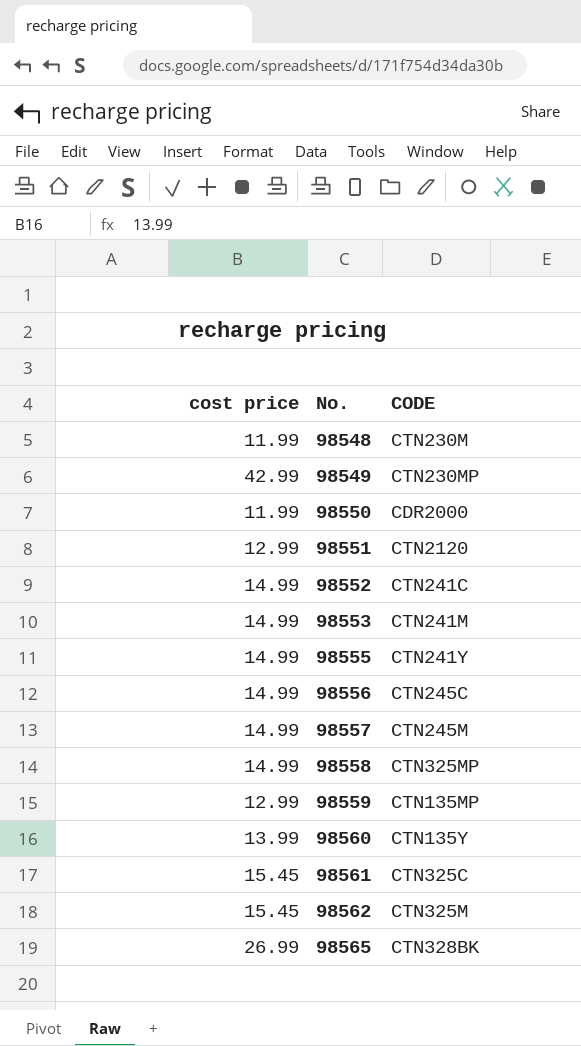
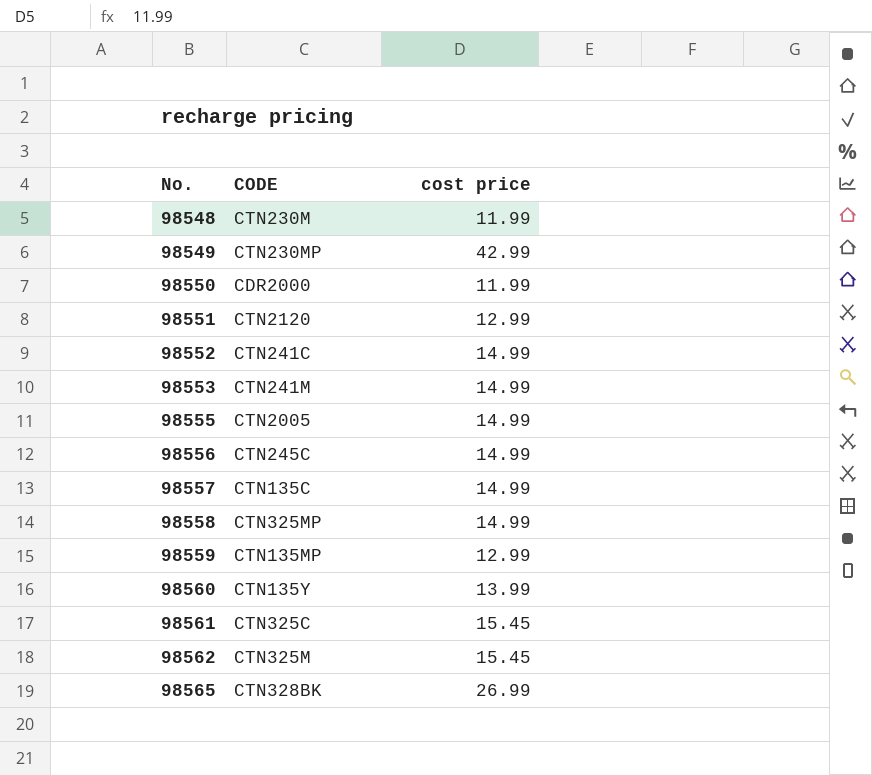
column cost price | position: 1 -> 3
98555 | CODE: CTN241Y -> CTN2005
98557 | CODE: CTN245M -> CTN135C

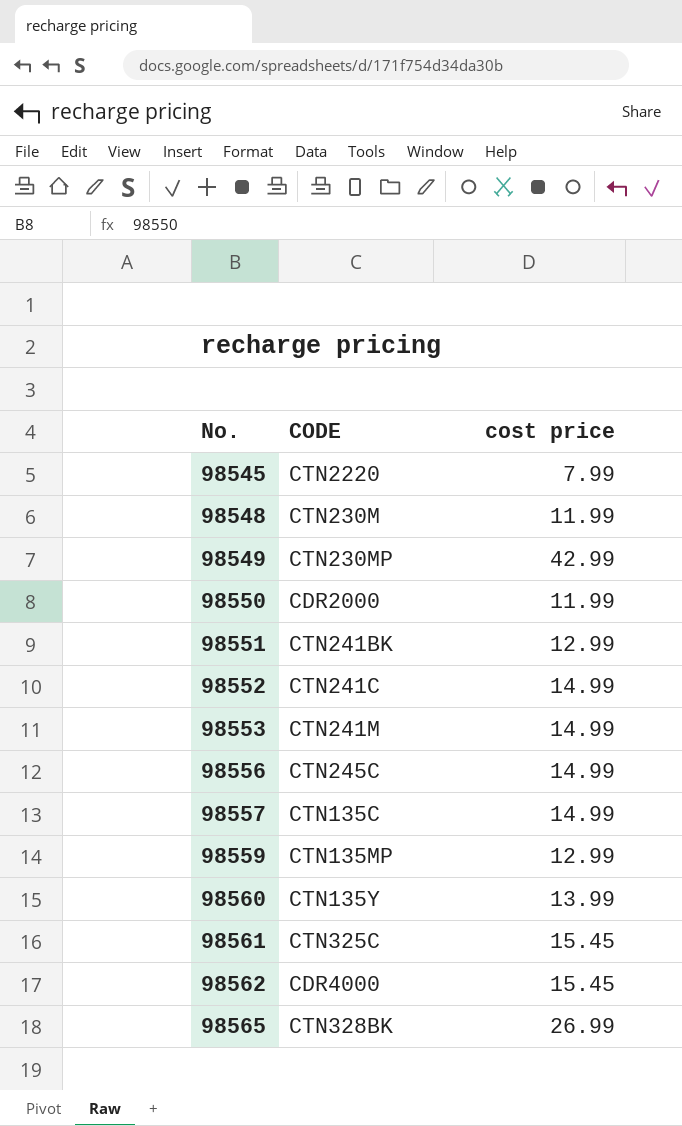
row 98555: CTN2005 | 14.99 -> none
row 98558: CTN325MP | 14.99 -> none
row 98545: none -> CTN2220 | 7.99
98551 | CODE: CTN2120 -> CTN241BK
98562 | CODE: CTN325M -> CDR4000

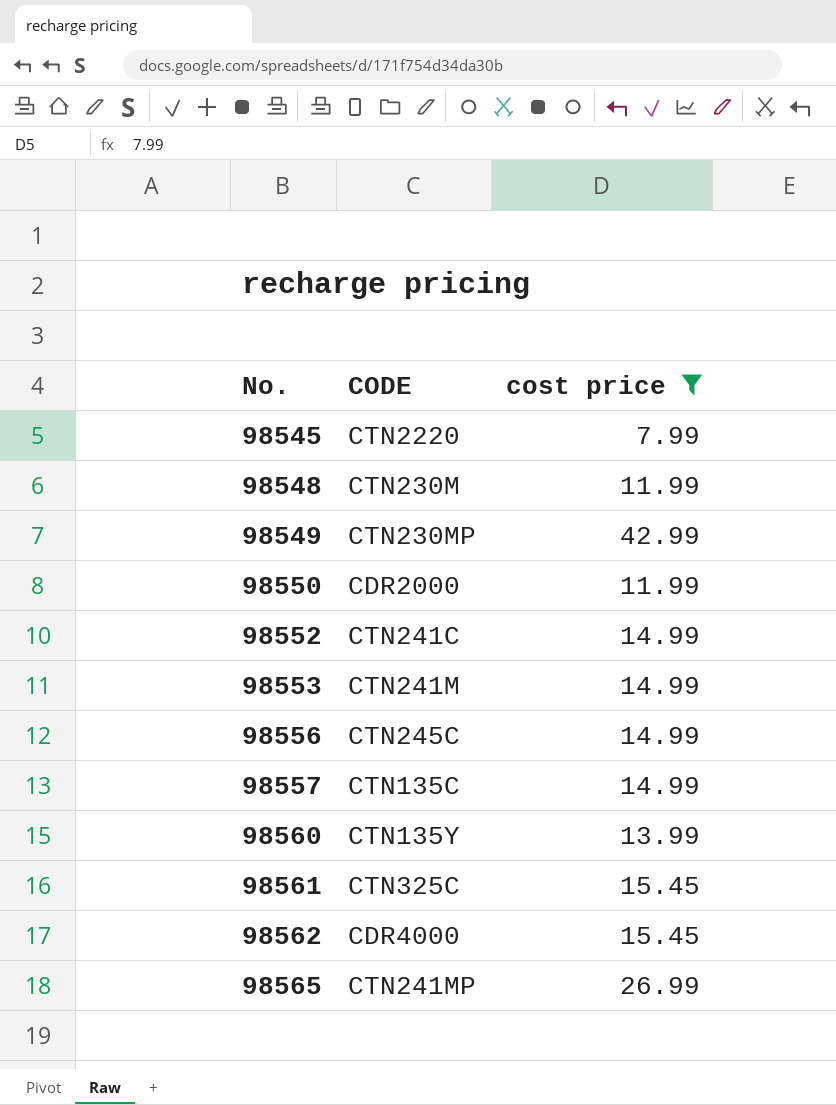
filter: none -> cost price != 12.99
98565 | CODE: CTN328BK -> CTN241MP

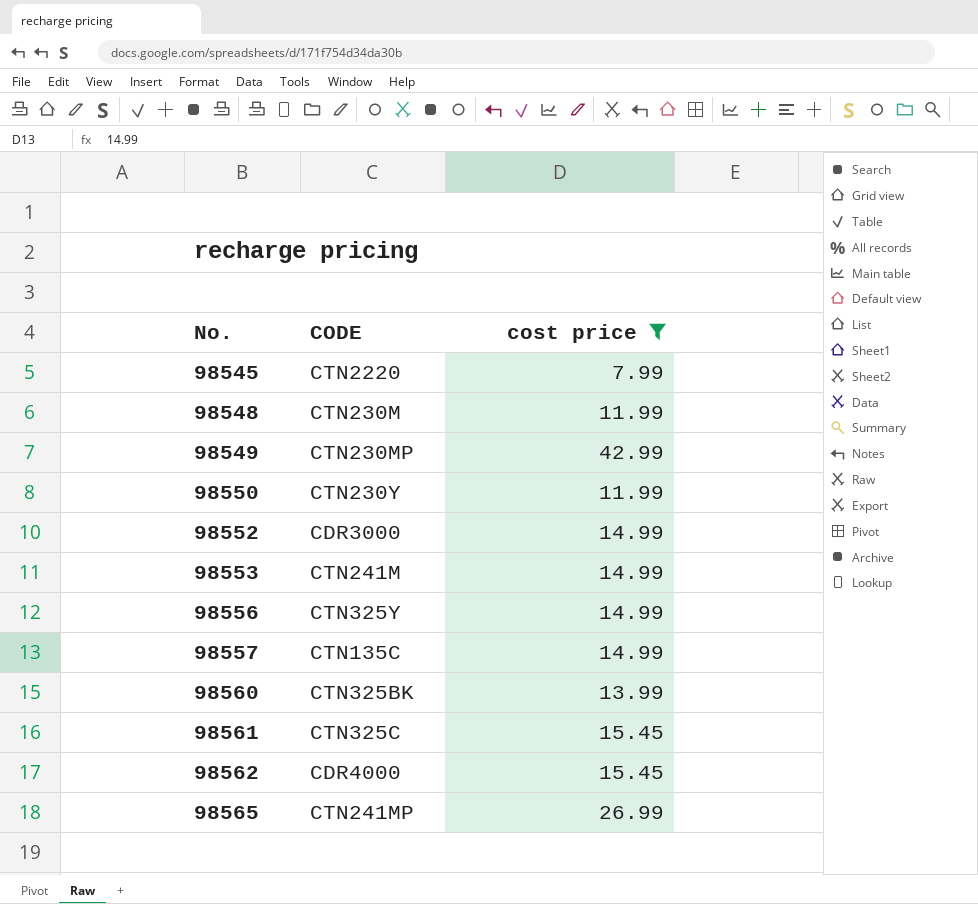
98550 | CODE: CDR2000 -> CTN230Y
98552 | CODE: CTN241C -> CDR3000
98556 | CODE: CTN245C -> CTN325Y
98560 | CODE: CTN135Y -> CTN325BK

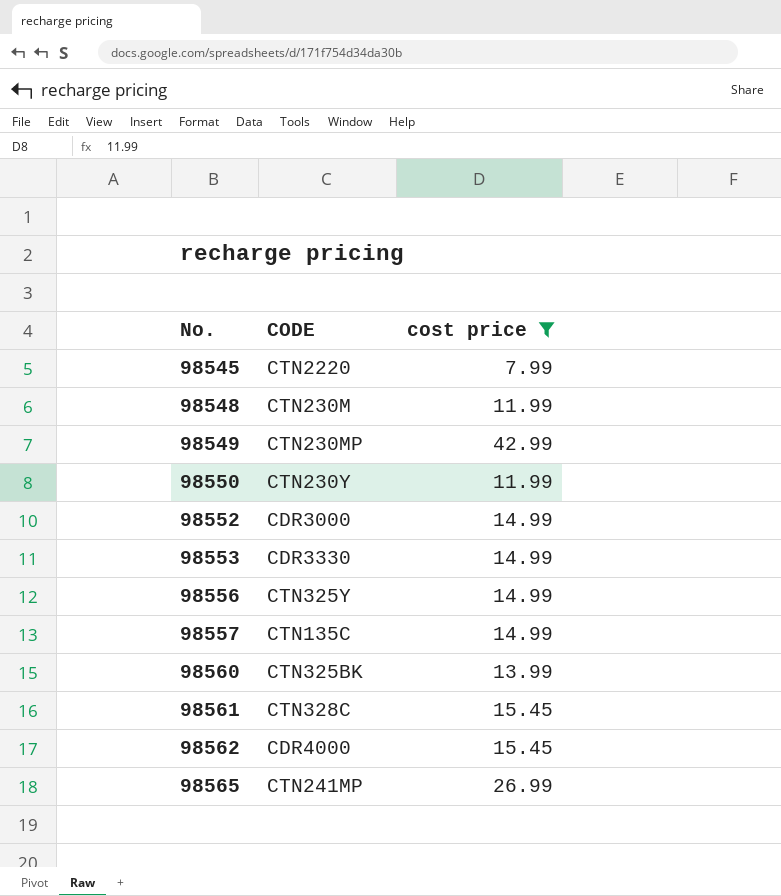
98553 | CODE: CTN241M -> CDR3330
98561 | CODE: CTN325C -> CTN328C

